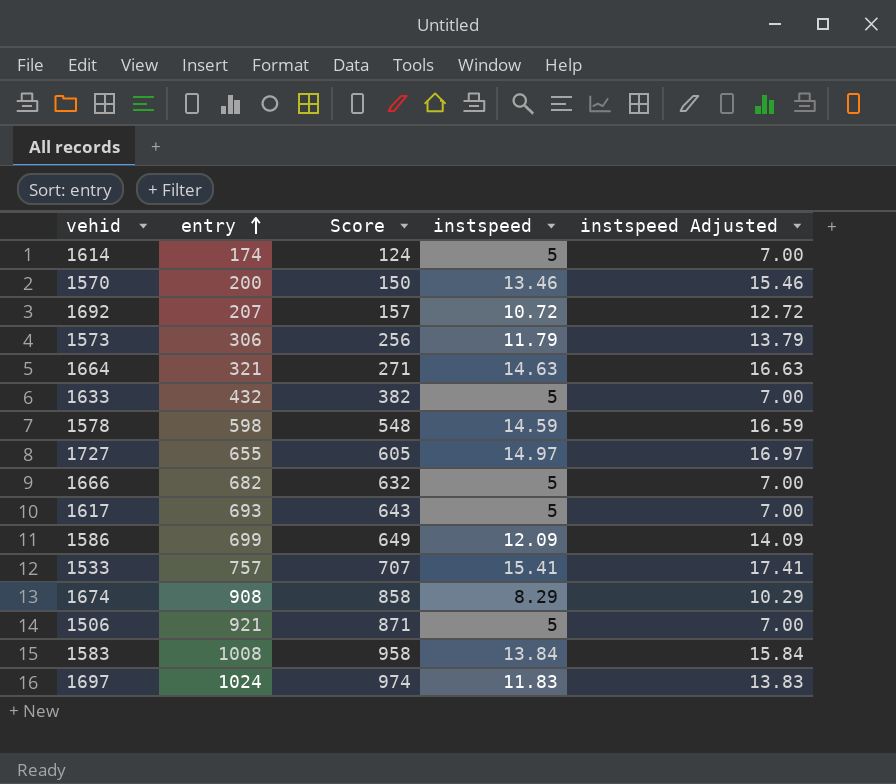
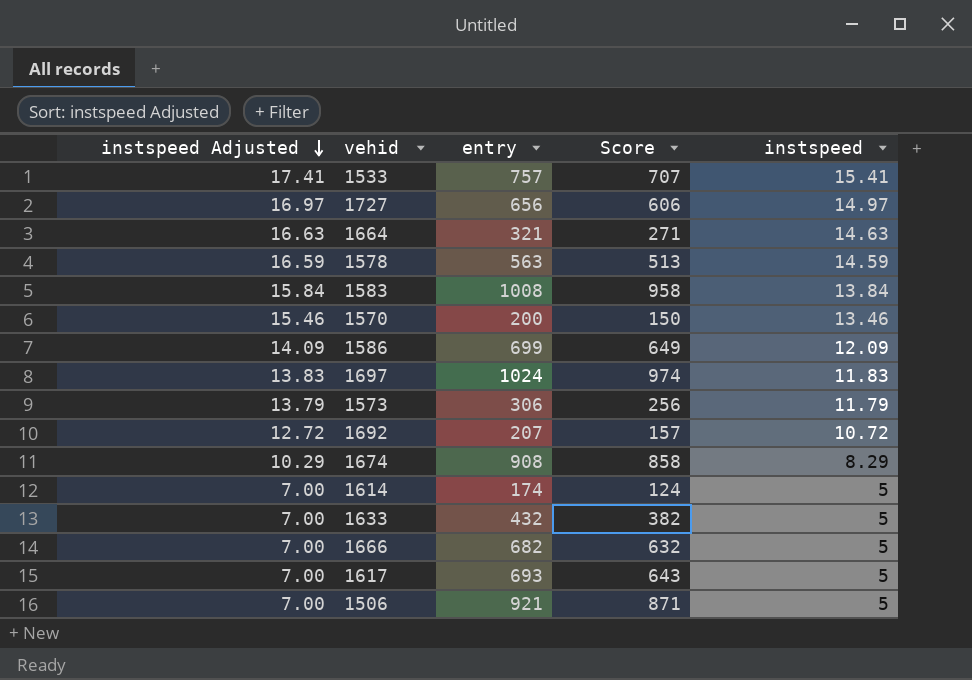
row order: entry ascending -> instspeed Adjusted descending
column instspeed Adjusted | position: 5 -> 1
1727 | entry: 655 -> 656
1727 | Score: 605 -> 606
1578 | entry: 598 -> 563
1578 | Score: 548 -> 513

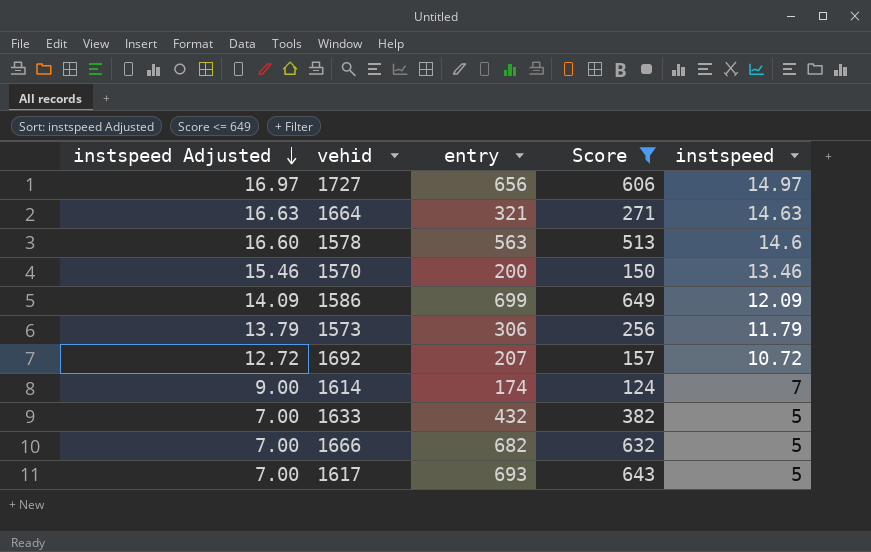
filter: none -> Score <= 649
1578 | instspeed Adjusted: 16.59 -> 16.60
1578 | instspeed: 14.59 -> 14.6
1614 | instspeed Adjusted: 7.00 -> 9.00
1614 | instspeed: 5 -> 7

